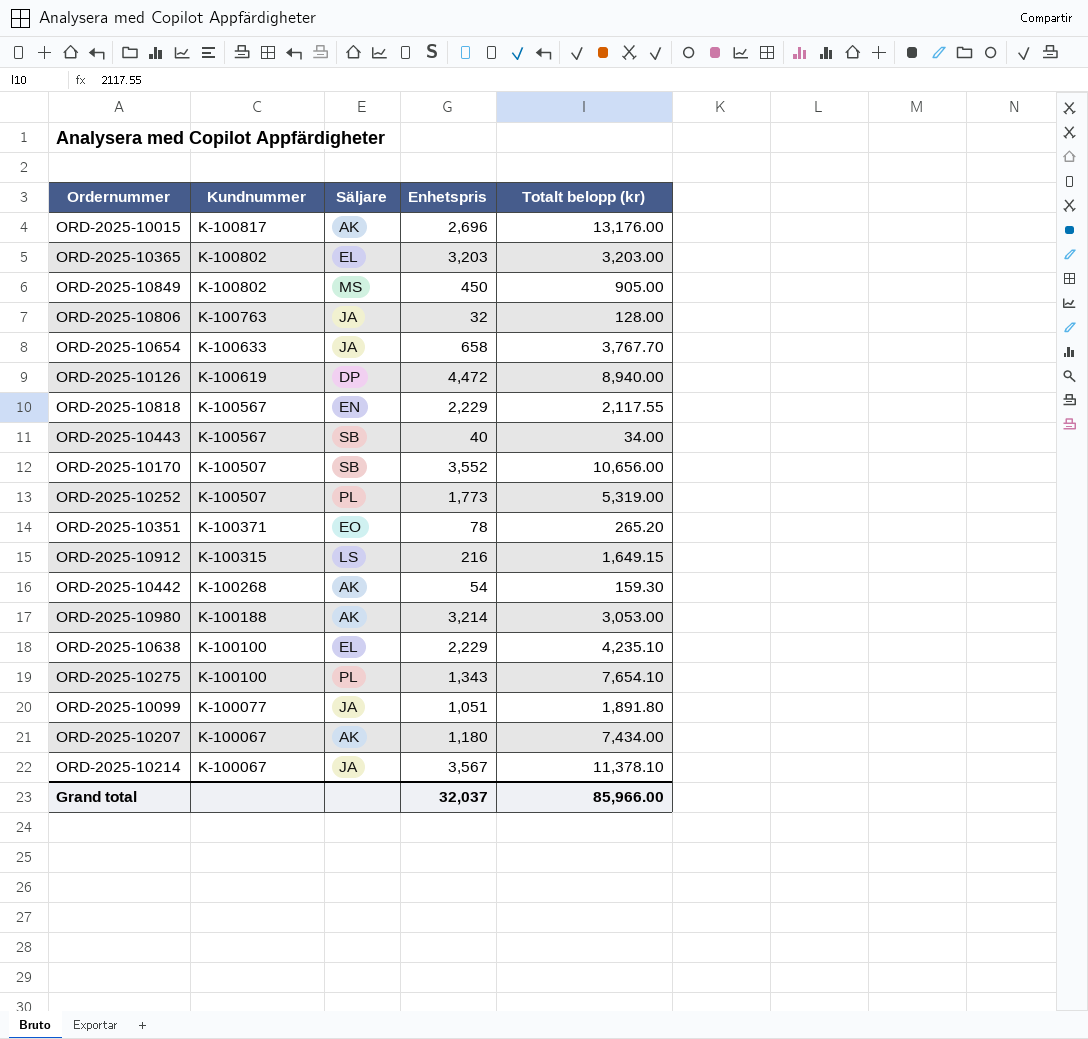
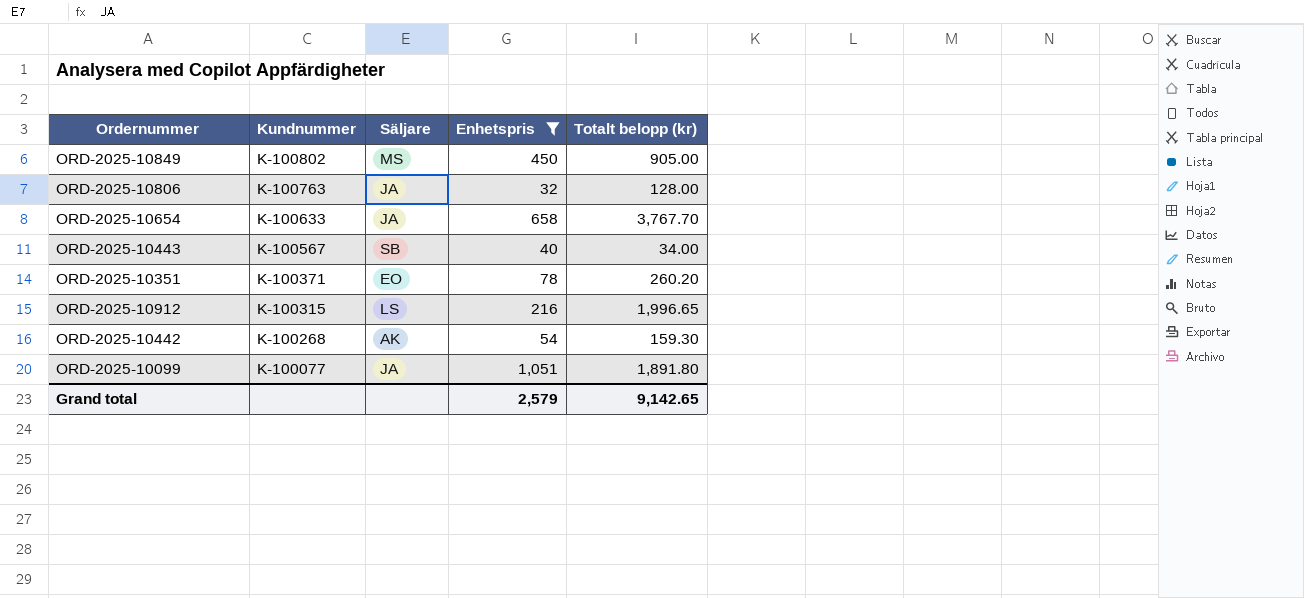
filter: none -> Enhetspris <= 1,051
ORD-2025-10351 | Totalt belopp (kr): 265.20 -> 260.20
ORD-2025-10912 | Totalt belopp (kr): 1,649.15 -> 1,996.65
Grand total | Enhetspris: 32,037 -> 2,579
Grand total | Totalt belopp (kr): 85,966.00 -> 9,142.65

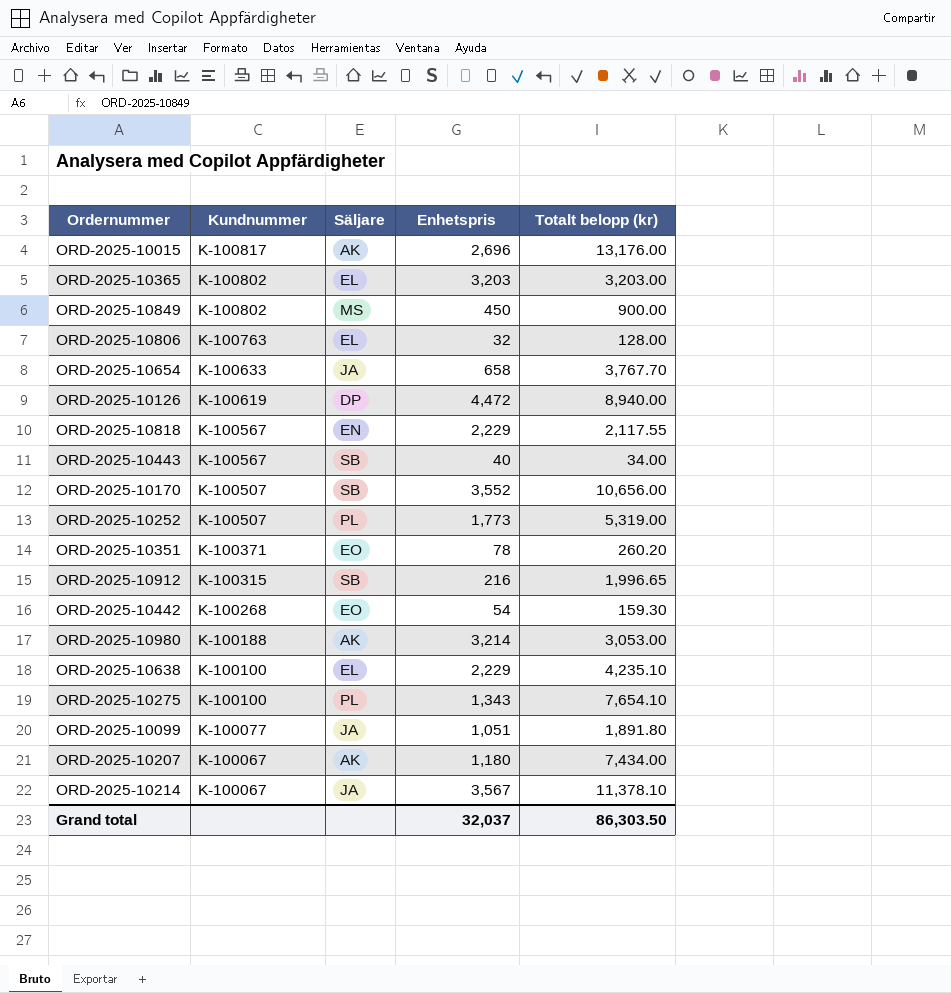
filter: Enhetspris <= 1,051 -> none
ORD-2025-10849 | Totalt belopp (kr): 905.00 -> 900.00
ORD-2025-10806 | Säljare: JA -> EL
ORD-2025-10912 | Säljare: LS -> SB
ORD-2025-10442 | Säljare: AK -> EO
Grand total | Enhetspris: 2,579 -> 32,037
Grand total | Totalt belopp (kr): 9,142.65 -> 86,303.50

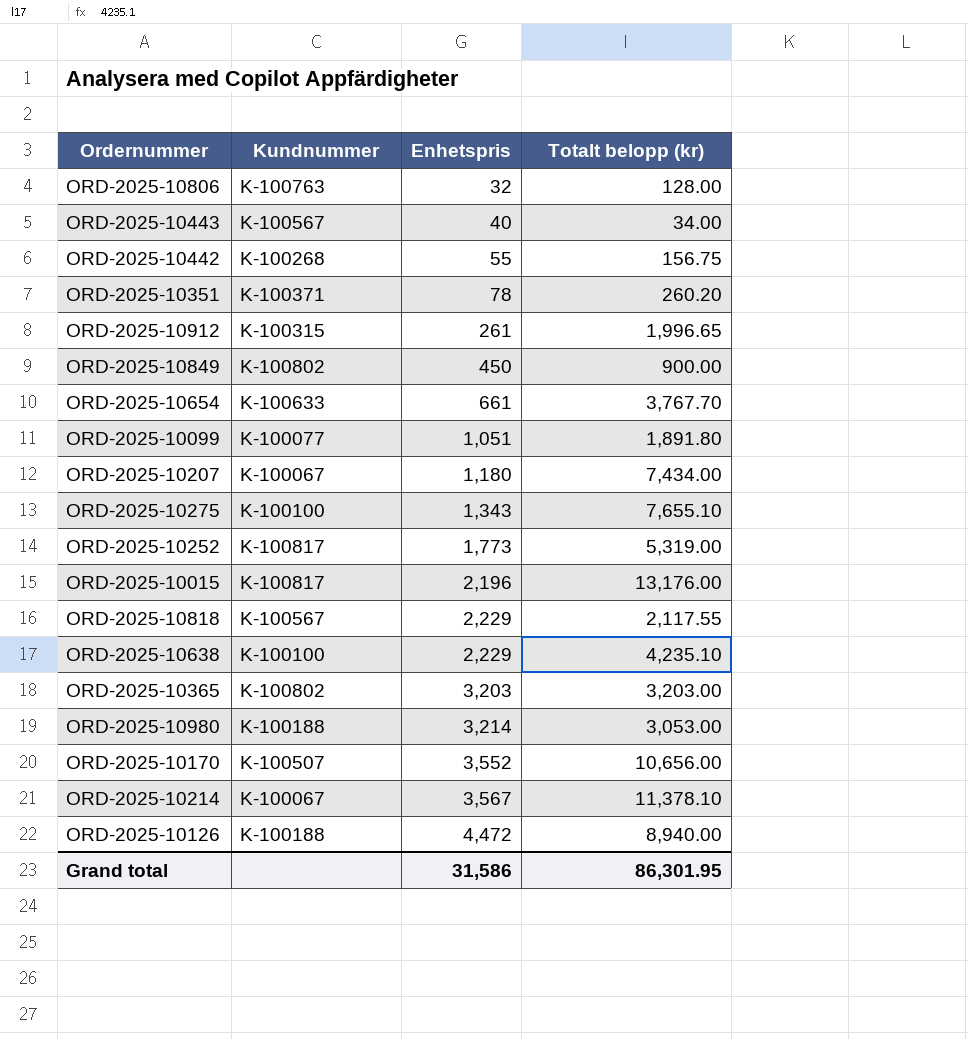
row order: Kundnummer descending -> Enhetspris ascending
column Säljare | position: 3 -> none
ORD-2025-10442 | Enhetspris: 54 -> 55
ORD-2025-10442 | Totalt belopp (kr): 159.30 -> 156.75
ORD-2025-10912 | Enhetspris: 216 -> 261
ORD-2025-10654 | Enhetspris: 658 -> 661
ORD-2025-10275 | Totalt belopp (kr): 7,654.10 -> 7,655.10
ORD-2025-10252 | Kundnummer: K-100507 -> K-100817
ORD-2025-10015 | Enhetspris: 2,696 -> 2,196
ORD-2025-10126 | Kundnummer: K-100619 -> K-100188
Grand total | Enhetspris: 32,037 -> 31,586
Grand total | Totalt belopp (kr): 86,303.50 -> 86,301.95

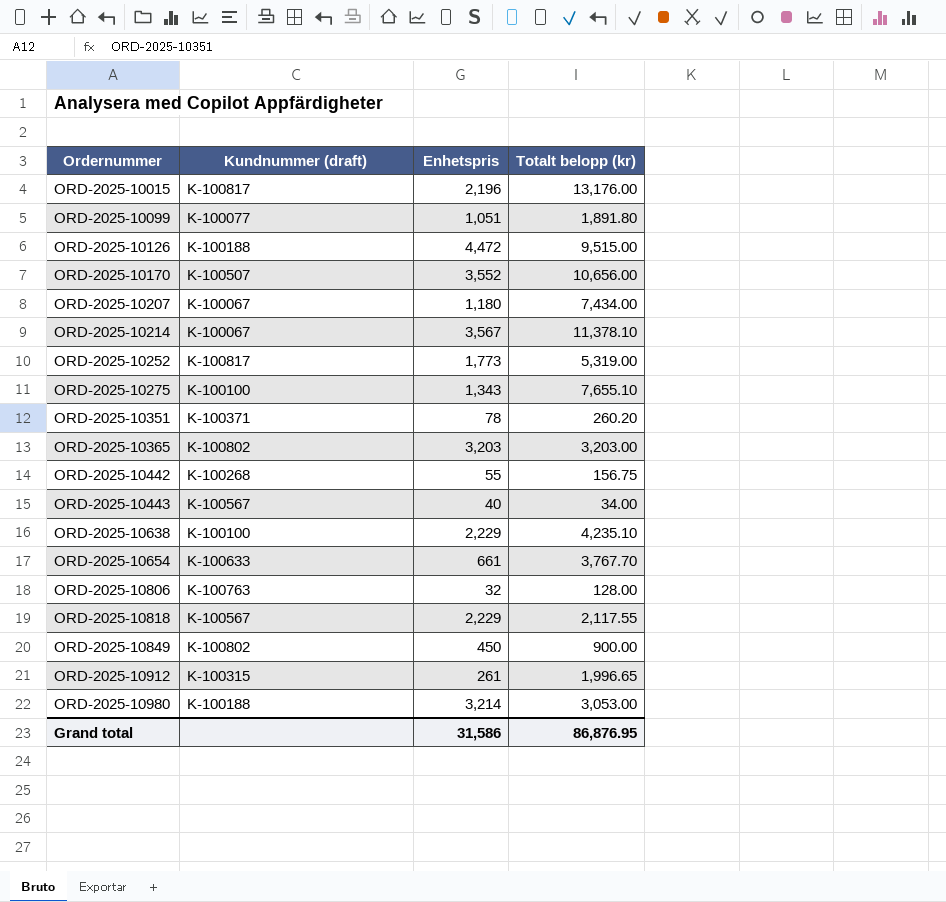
row order: Enhetspris ascending -> Ordernummer ascending
column name: Kundnummer -> Kundnummer (draft)
ORD-2025-10126 | Totalt belopp (kr): 8,940.00 -> 9,515.00
Grand total | Totalt belopp (kr): 86,301.95 -> 86,876.95

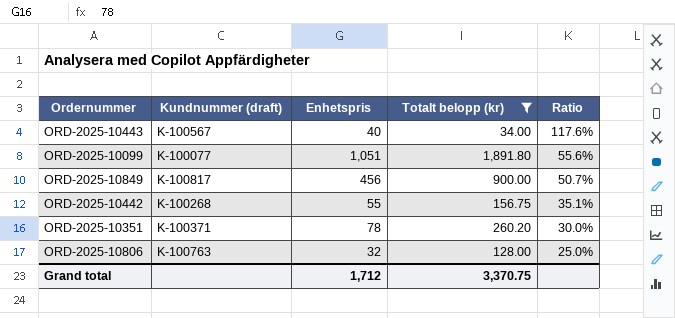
filter: none -> Totalt belopp (kr) <= 1,891.80
row order: Ordernummer ascending -> Ratio descending
column Ratio | formula: none -> [Enhetspris] / [Totalt belopp (kr)]
ORD-2025-10849 | Kundnummer (draft): K-100802 -> K-100817
ORD-2025-10849 | Enhetspris: 450 -> 456
Grand total | Enhetspris: 31,586 -> 1,712
Grand total | Totalt belopp (kr): 86,876.95 -> 3,370.75

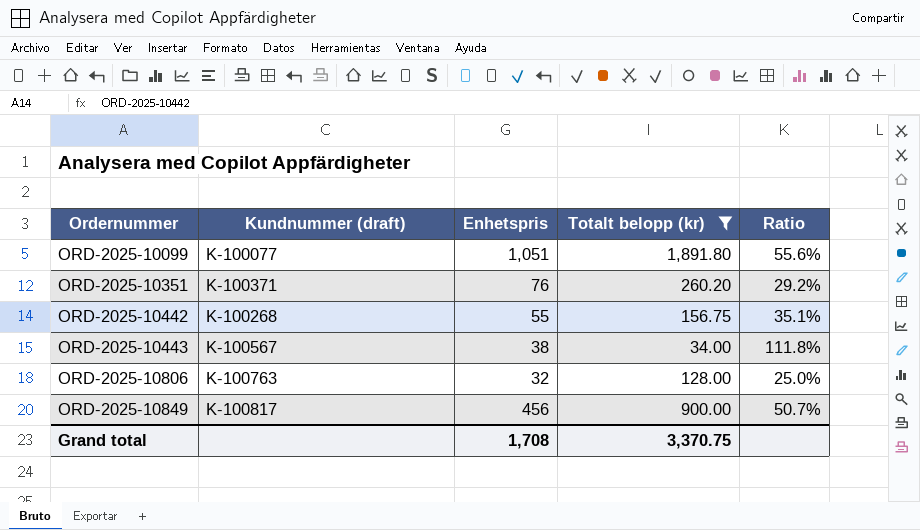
row order: Ratio descending -> Ordernummer ascending
ORD-2025-10351 | Enhetspris: 78 -> 76
ORD-2025-10351 | Ratio: 30.0% -> 29.2%
ORD-2025-10443 | Enhetspris: 40 -> 38
ORD-2025-10443 | Ratio: 117.6% -> 111.8%
Grand total | Enhetspris: 1,712 -> 1,708

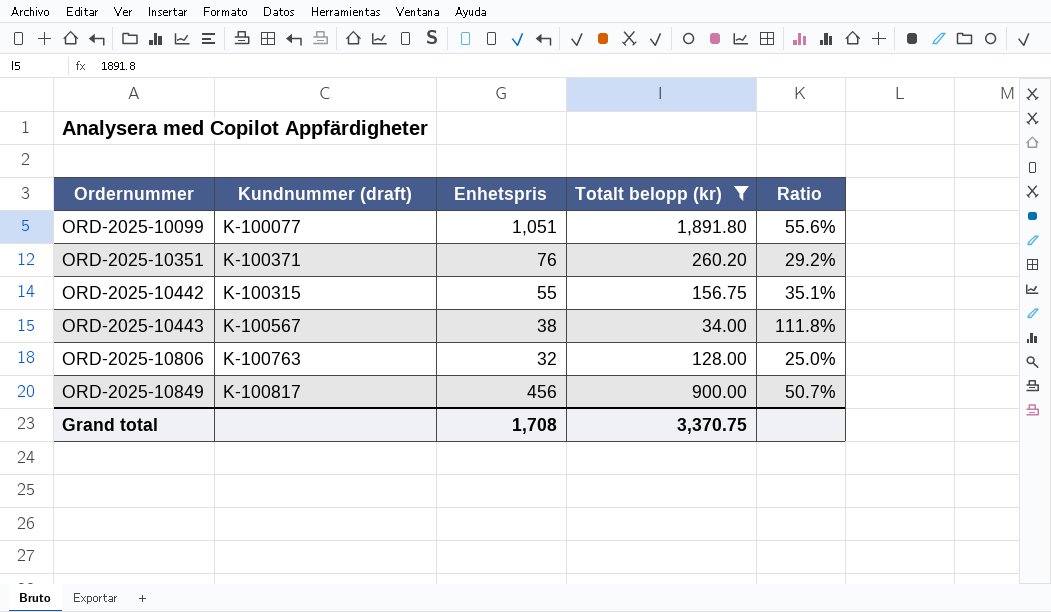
ORD-2025-10442 | Kundnummer (draft): K-100268 -> K-100315

